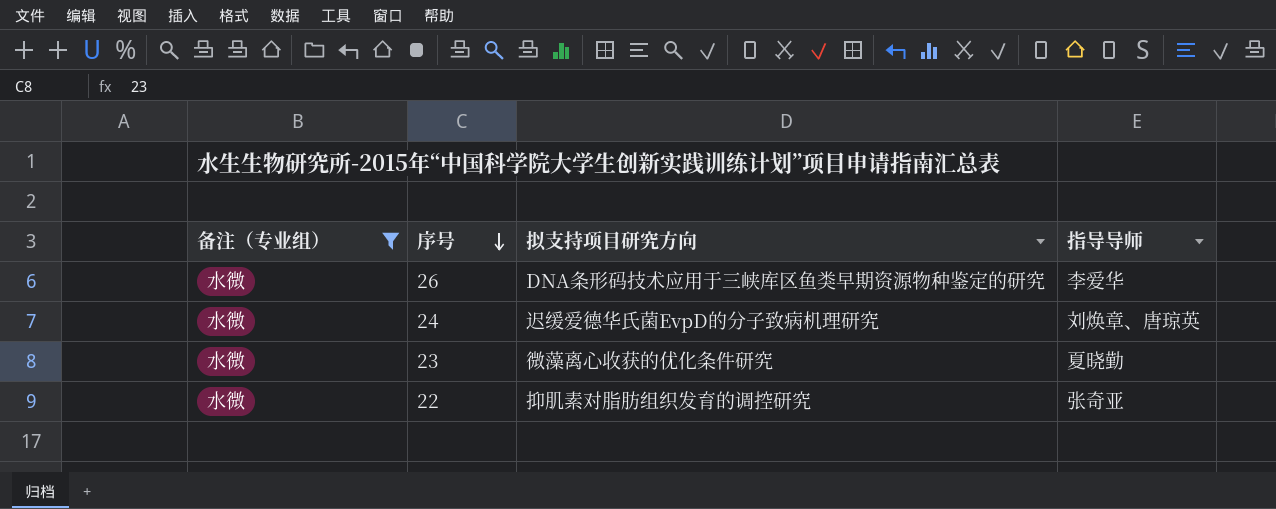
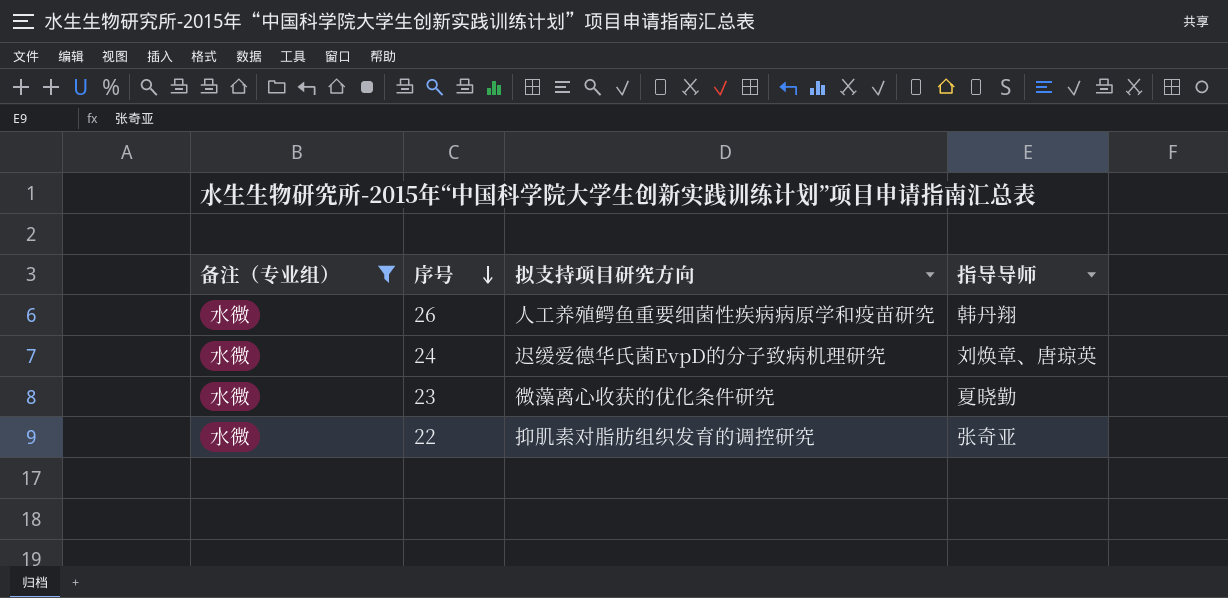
26 | 拟支持项目研究方向: DNA条形码技术应用于三峡库区鱼类早期资源物种鉴定的研究 -> 人工养殖鳄鱼重要细菌性疾病病原学和疫苗研究
26 | 指导导师: 李爱华 -> 韩丹翔

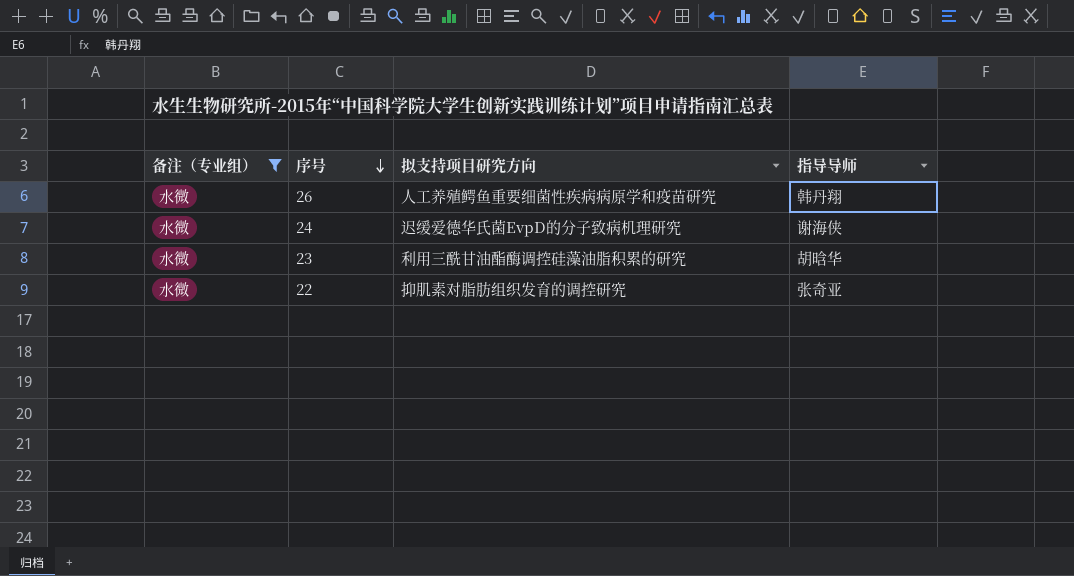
24 | 指导导师: 刘焕章、唐琼英 -> 谢海侠
23 | 拟支持项目研究方向: 微藻离心收获的优化条件研究 -> 利用三酰甘油酯酶调控硅藻油脂积累的研究
23 | 指导导师: 夏晓勤 -> 胡晗华

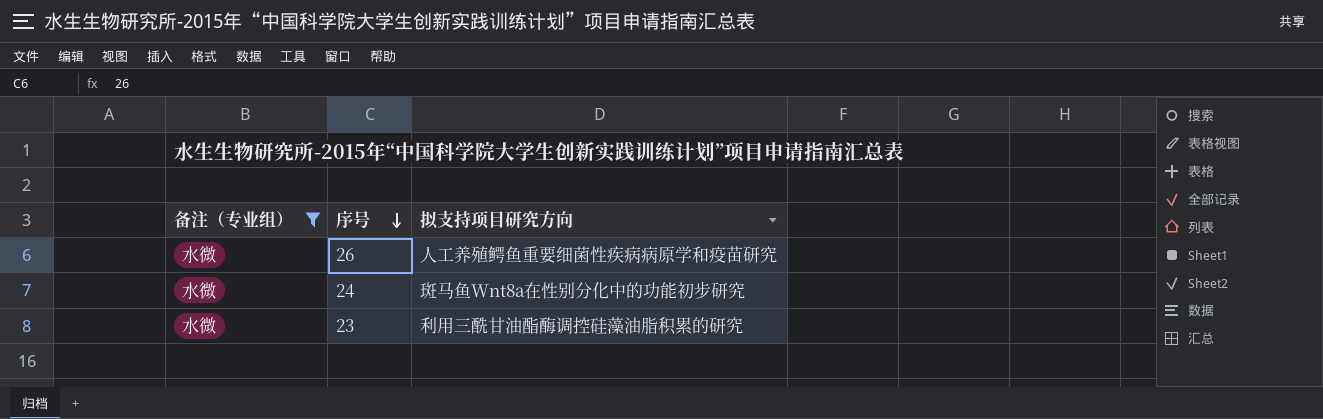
column 指导导师 | position: 4 -> none
row 22: 水微 | 抑肌素对脂肪组织发育的调控研究 | 张奇亚 -> none
24 | 拟支持项目研究方向: 迟缓爱德华氏菌EvpD的分子致病机理研究 -> 斑马鱼Wnt8a在性别分化中的功能初步研究

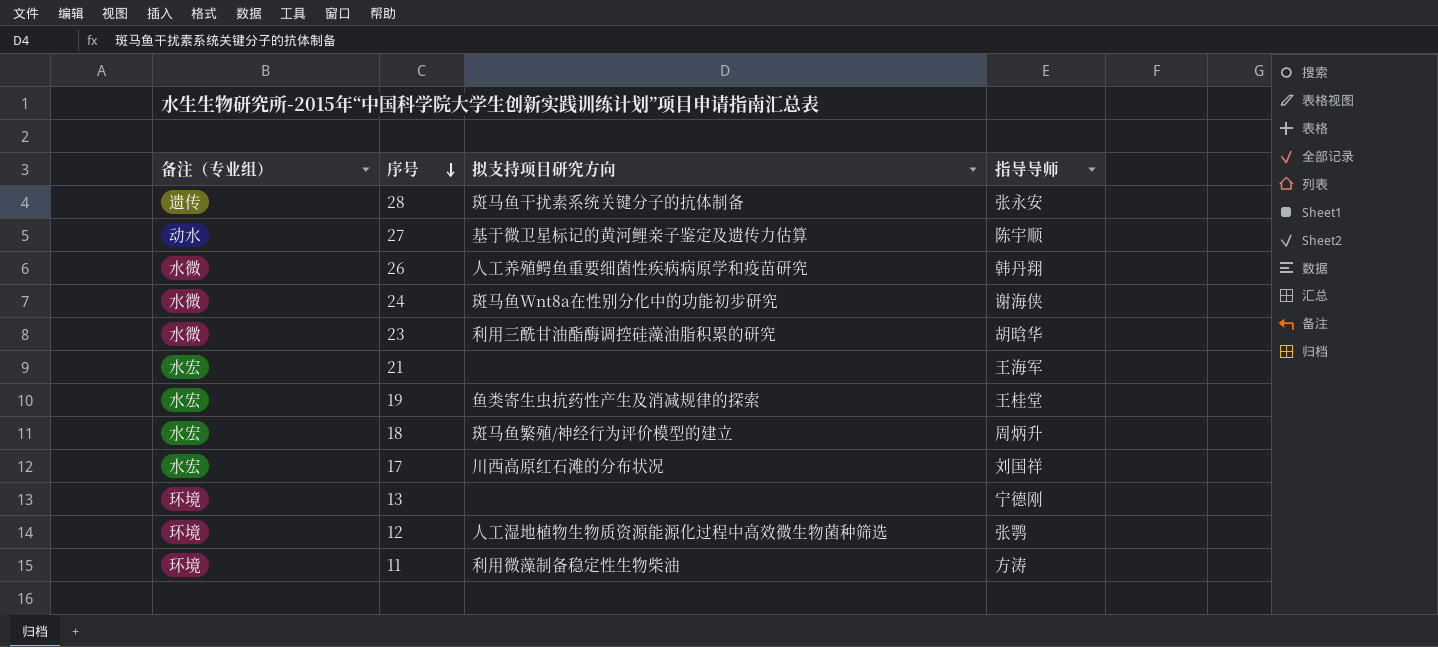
filter: 备注（专业组） = 水微 -> none
column 指导导师 | position: none -> 4

